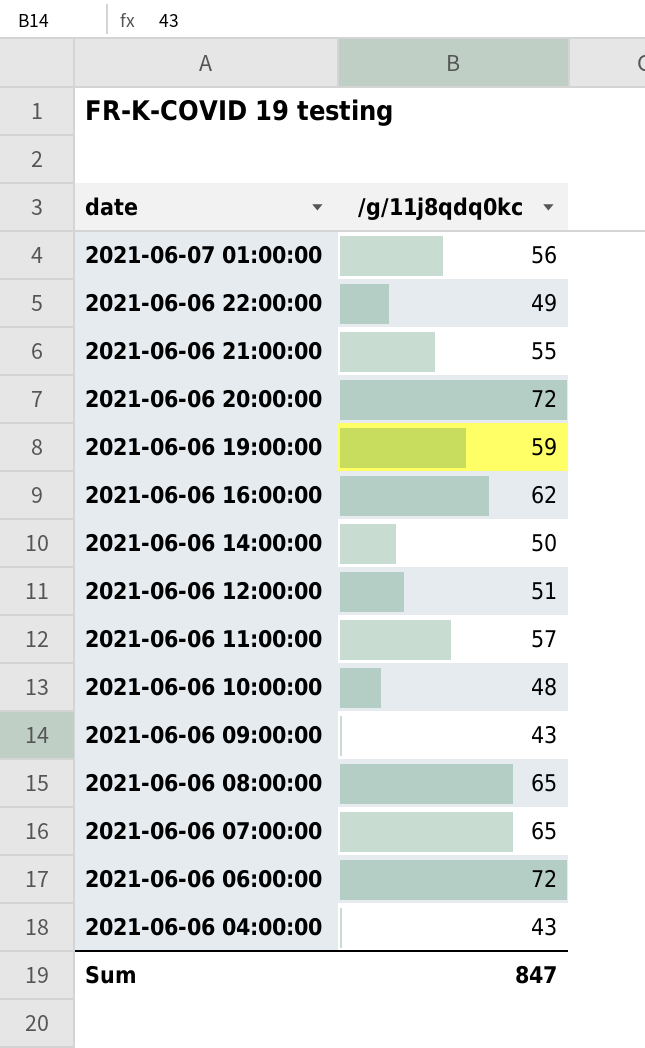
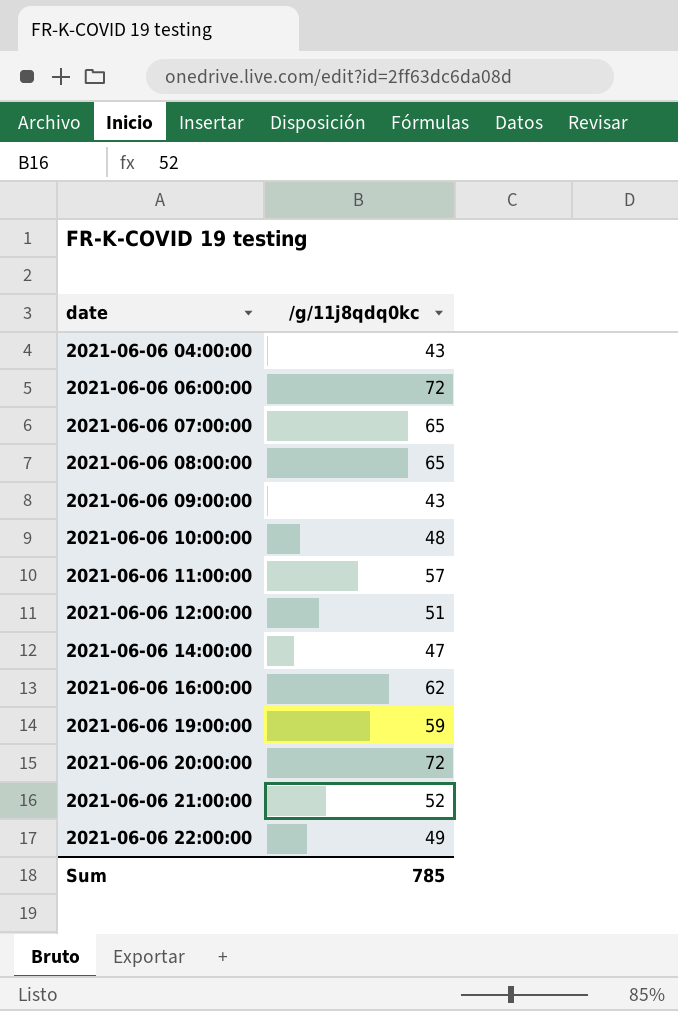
row order: date descending -> date ascending
row 2021-06-07 01:00:00: 56 -> none
2021-06-06 14:00:00 | /g/11j8qdq0kc: 50 -> 47
2021-06-06 21:00:00 | /g/11j8qdq0kc: 55 -> 52
Sum | /g/11j8qdq0kc: 847 -> 785

